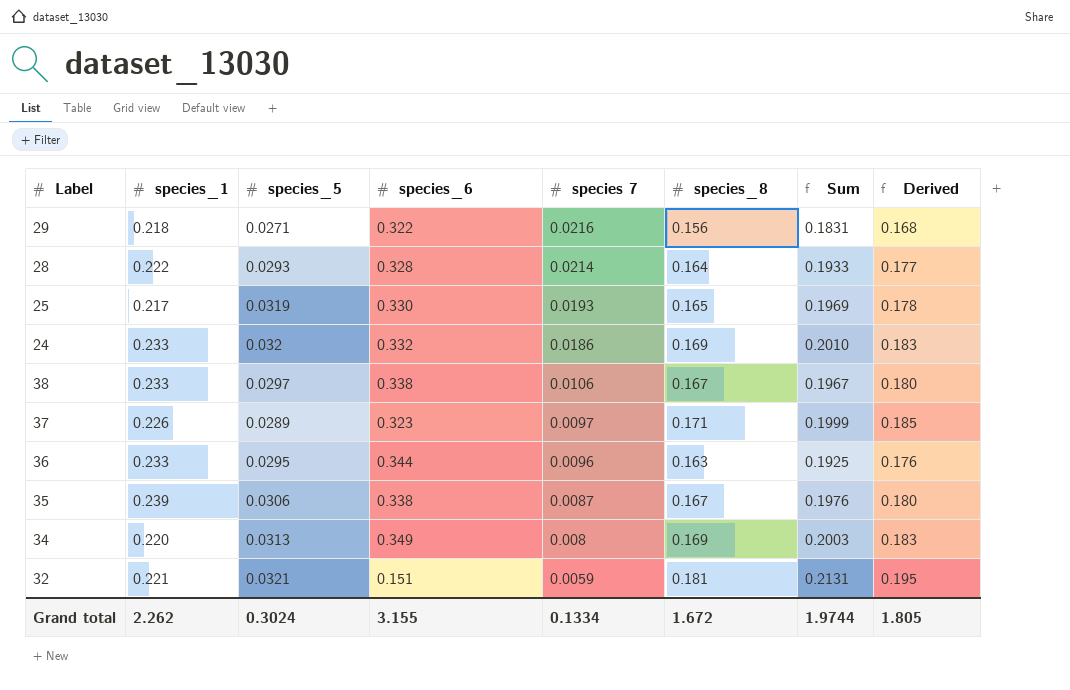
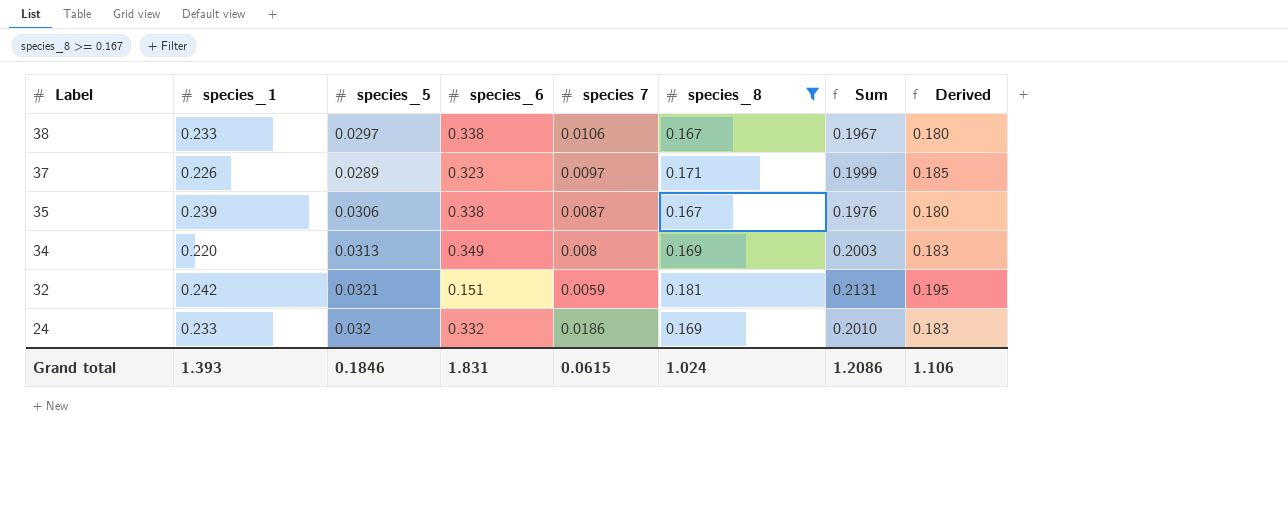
filter: none -> species_8 >= 0.167
row order: species 7 descending -> Label descending
32 | species_1: 0.221 -> 0.242
Grand total | species_1: 2.262 -> 1.393
Grand total | species_5: 0.3024 -> 0.1846
Grand total | species_6: 3.155 -> 1.831
Grand total | species 7: 0.1334 -> 0.0615
Grand total | species_8: 1.672 -> 1.024
Grand total | Sum: 1.9744 -> 1.2086
Grand total | Derived: 1.805 -> 1.106

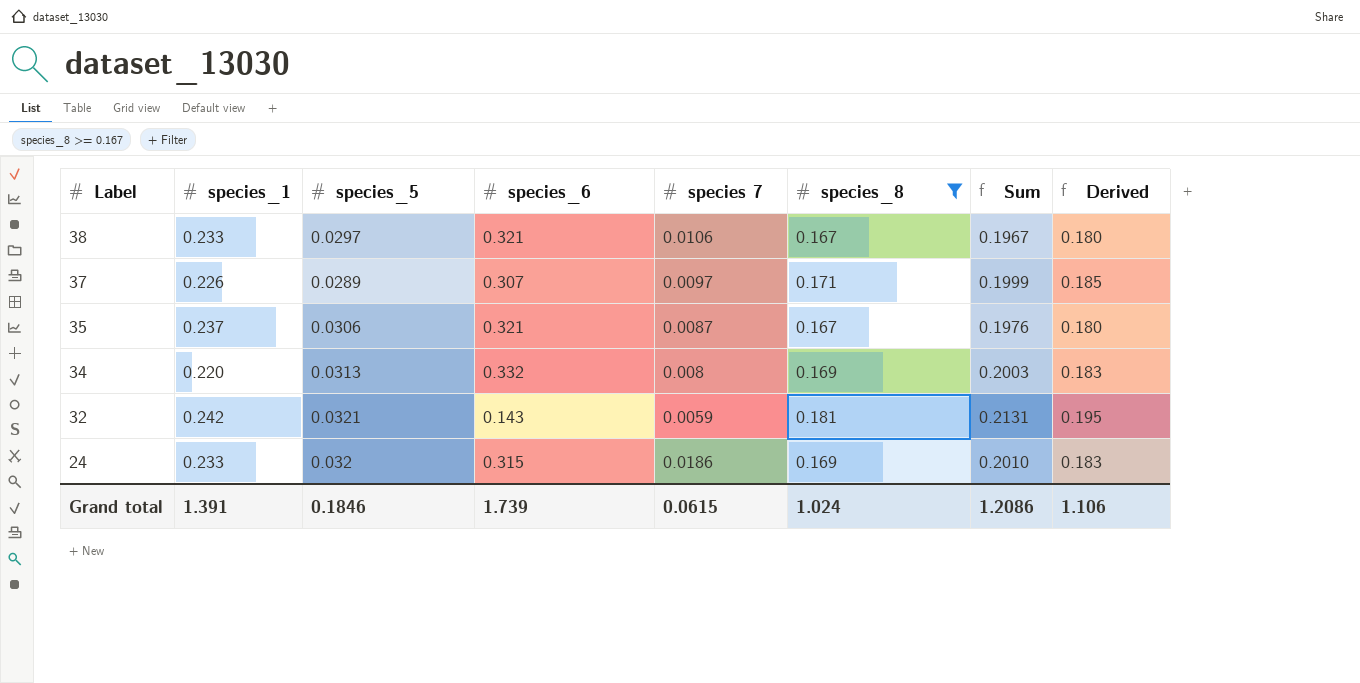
38 | species_6: 0.338 -> 0.321
37 | species_6: 0.323 -> 0.307
35 | species_1: 0.239 -> 0.237
35 | species_6: 0.338 -> 0.321
34 | species_6: 0.349 -> 0.332
32 | species_6: 0.151 -> 0.143
24 | species_6: 0.332 -> 0.315
Grand total | species_1: 1.393 -> 1.391
Grand total | species_6: 1.831 -> 1.739

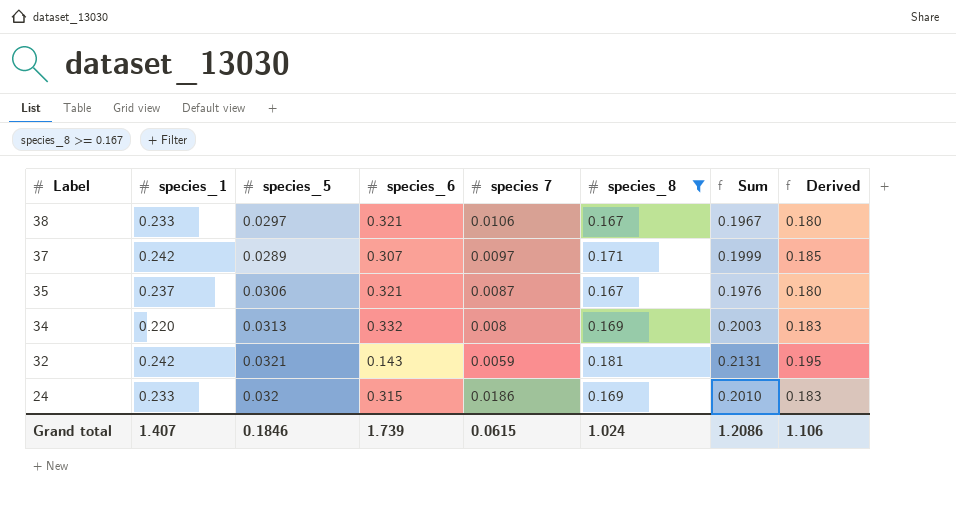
37 | species_1: 0.226 -> 0.242
Grand total | species_1: 1.391 -> 1.407

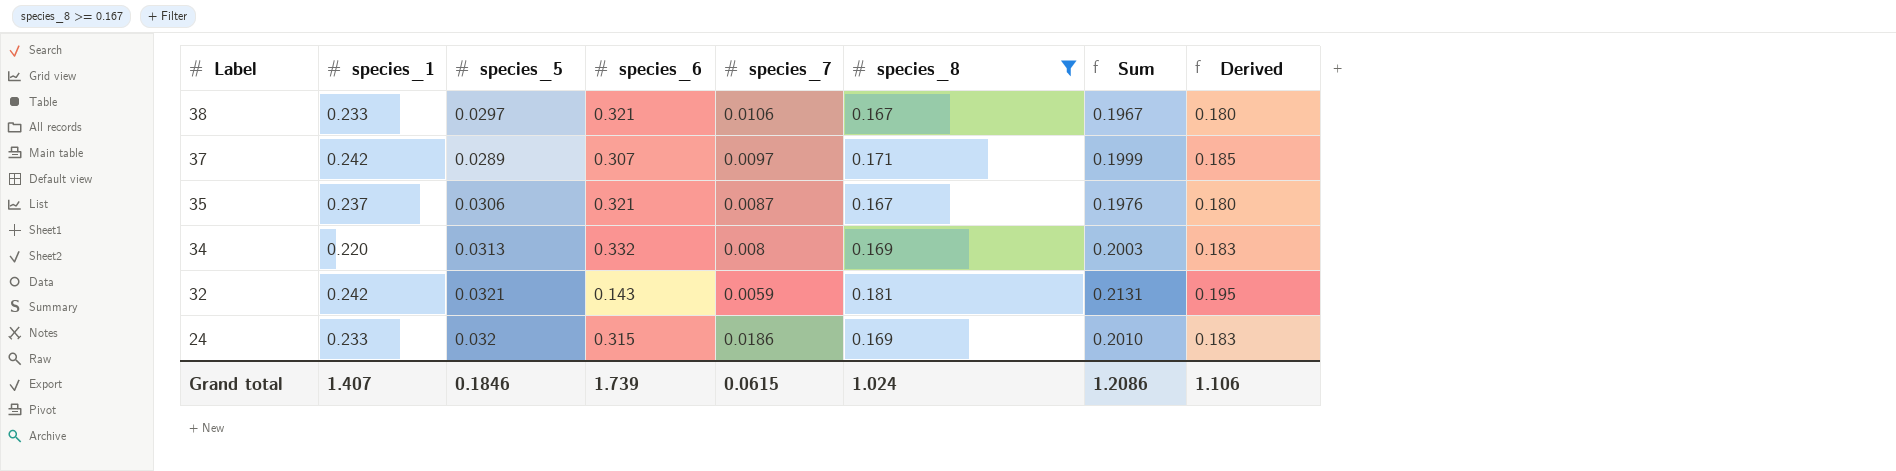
column name: species 7 -> species_7

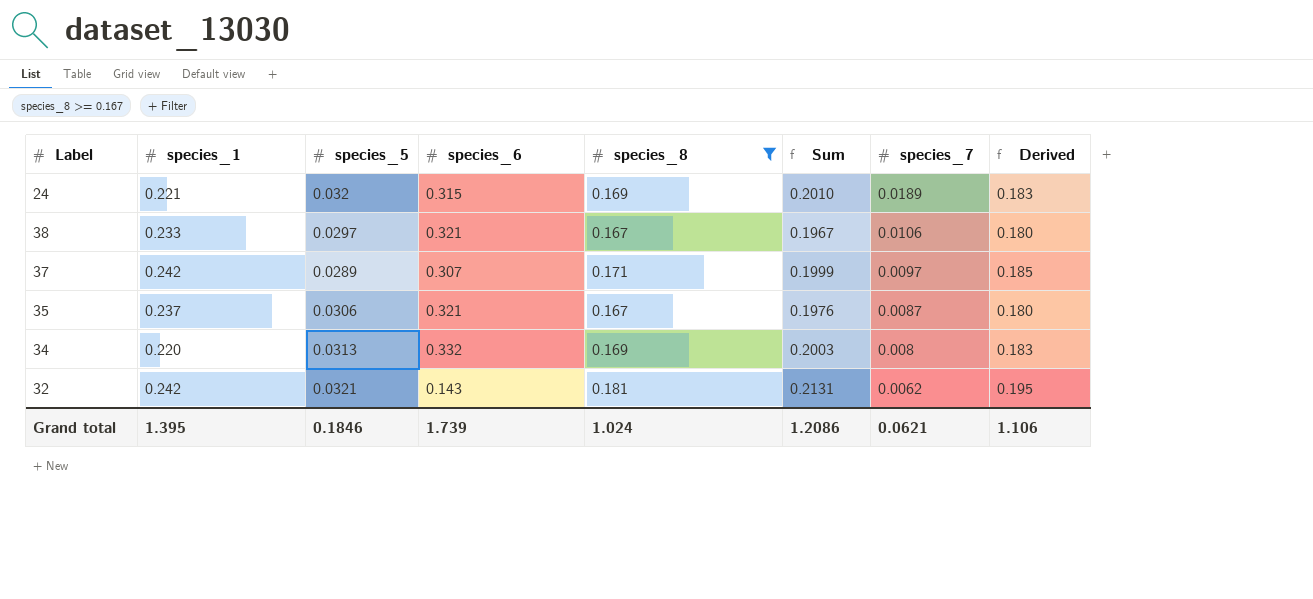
row order: Label descending -> species_7 descending
column species_7 | position: 5 -> 7
24 | species_1: 0.233 -> 0.221
24 | species_7: 0.0186 -> 0.0189
32 | species_7: 0.0059 -> 0.0062
Grand total | species_1: 1.407 -> 1.395
Grand total | species_7: 0.0615 -> 0.0621

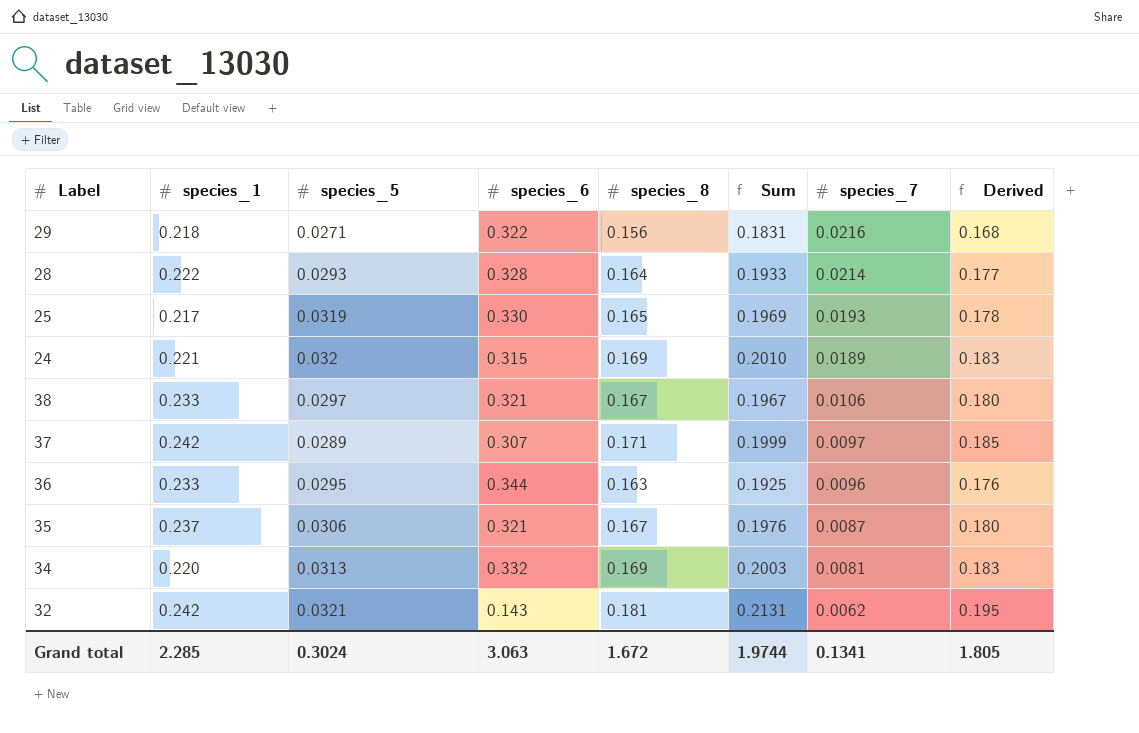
filter: species_8 >= 0.167 -> none
34 | species_7: 0.008 -> 0.0081
Grand total | species_1: 1.395 -> 2.285
Grand total | species_5: 0.1846 -> 0.3024
Grand total | species_6: 1.739 -> 3.063
Grand total | species_8: 1.024 -> 1.672
Grand total | Sum: 1.2086 -> 1.9744
Grand total | species_7: 0.0621 -> 0.1341
Grand total | Derived: 1.106 -> 1.805

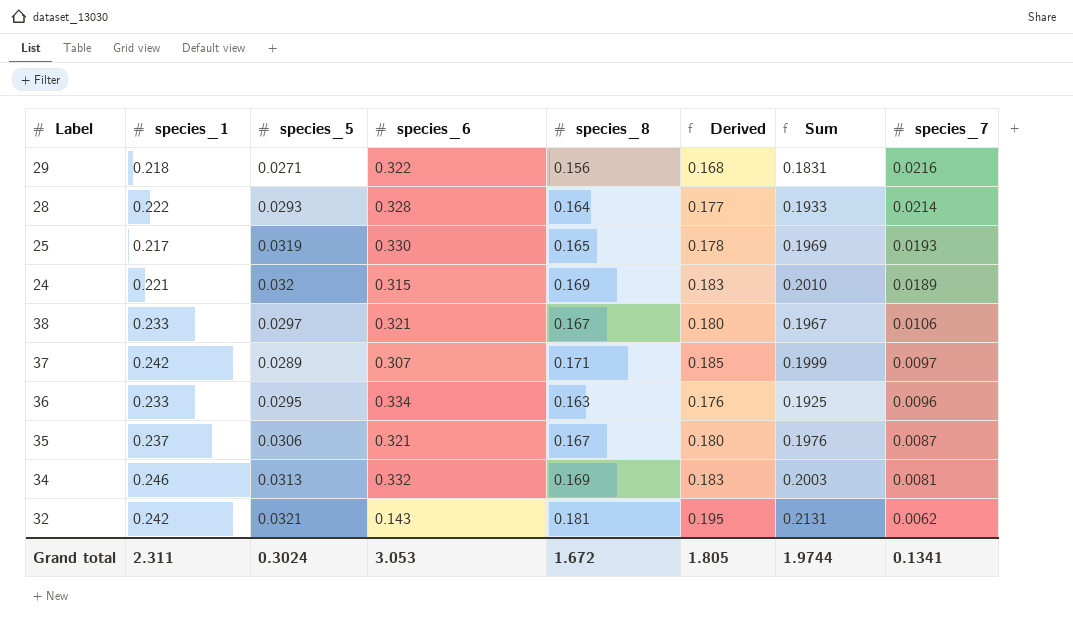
column Derived | position: 8 -> 6
36 | species_6: 0.344 -> 0.334
34 | species_1: 0.220 -> 0.246
Grand total | species_1: 2.285 -> 2.311
Grand total | species_6: 3.063 -> 3.053

